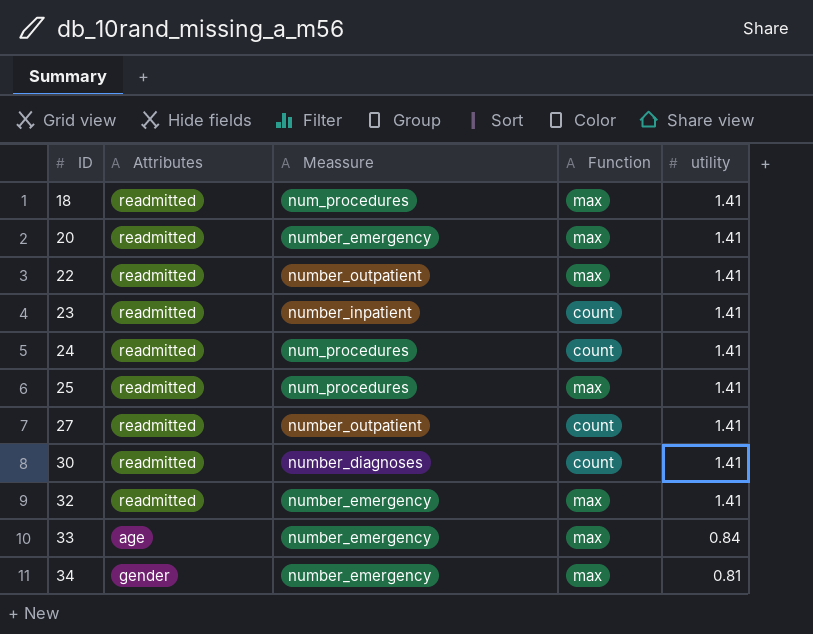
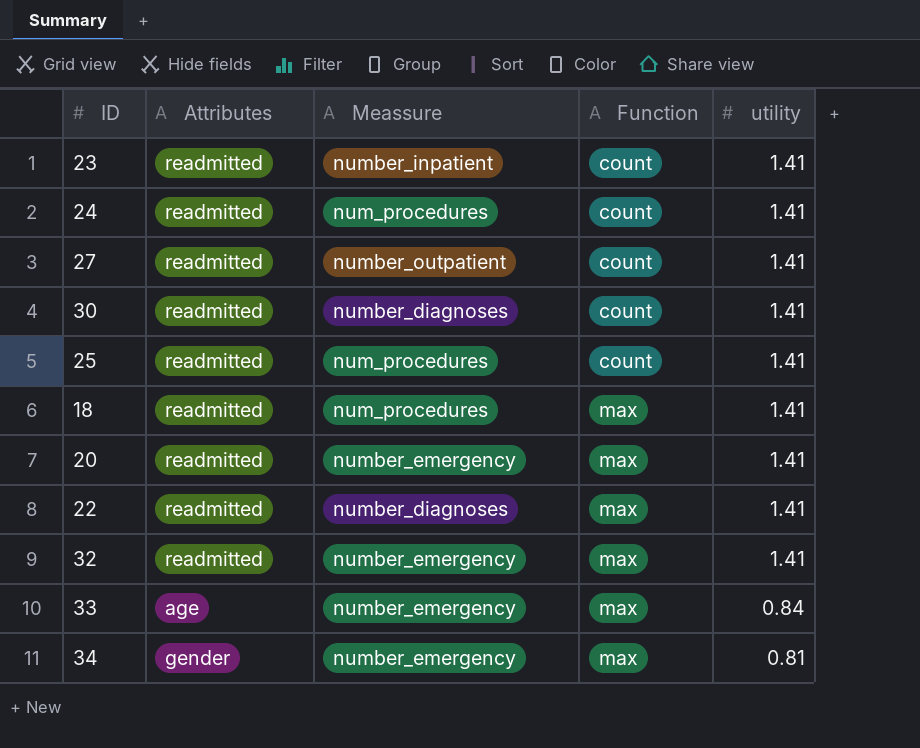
row order: ID ascending -> Function ascending
25 | Function: max -> count
22 | Meassure: number_outpatient -> number_diagnoses

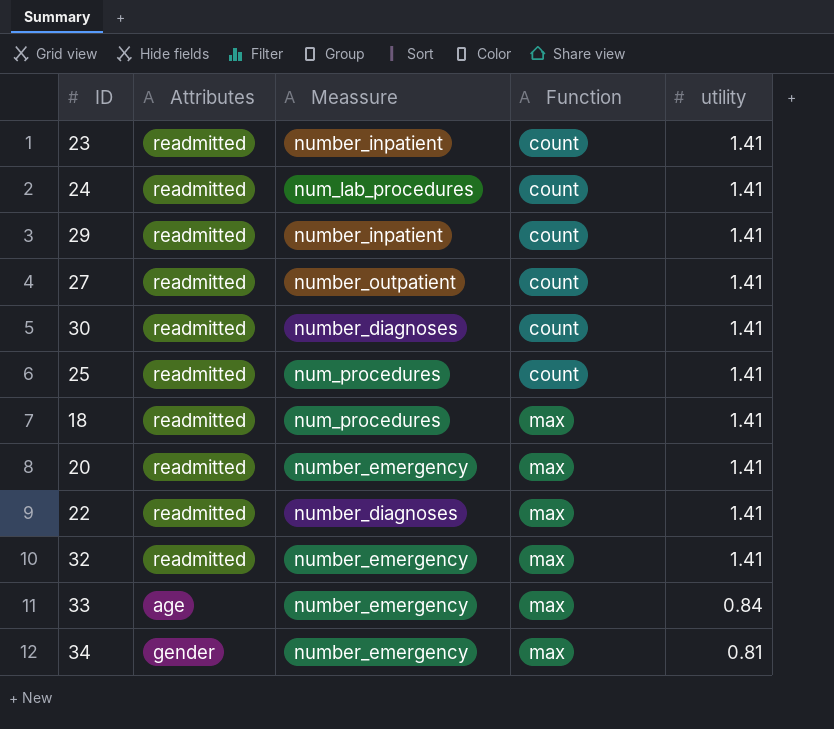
24 | Meassure: num_procedures -> num_lab_procedures
row 29: none -> readmitted | number_inpatient | count | 1.41

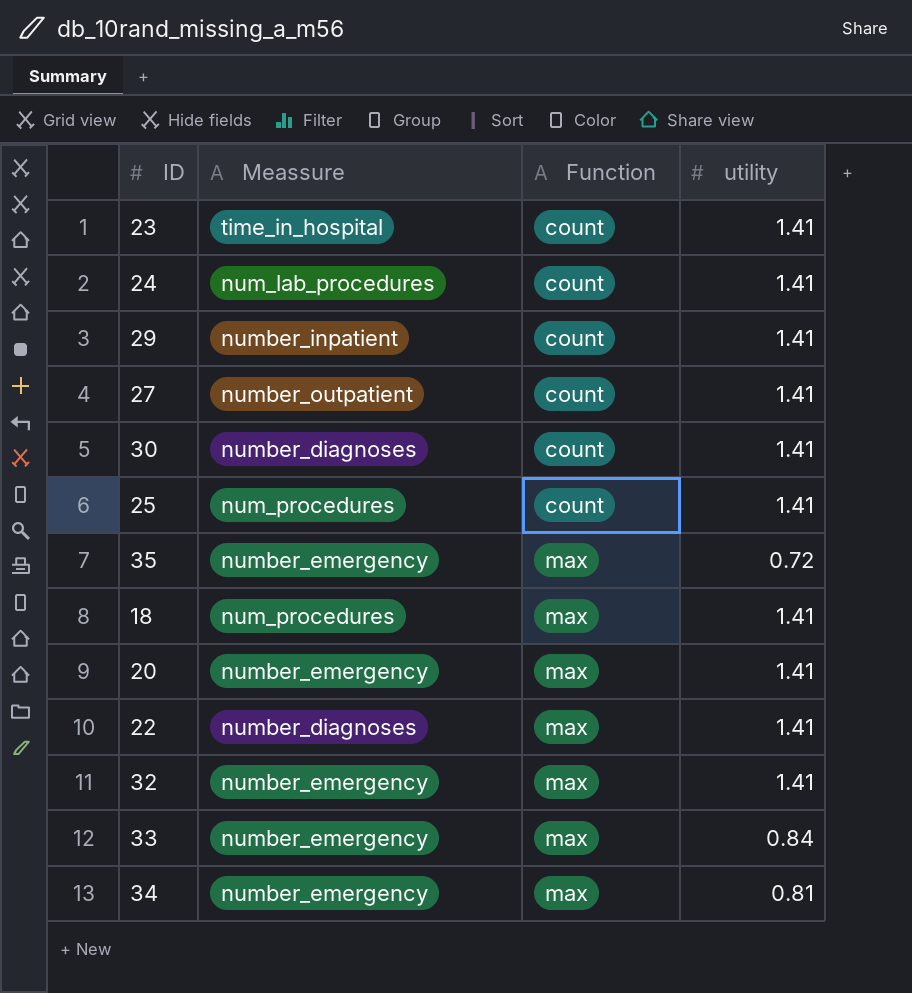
column Attributes | position: 2 -> none
23 | Meassure: number_inpatient -> time_in_hospital
row 35: none -> number_emergency | max | 0.72

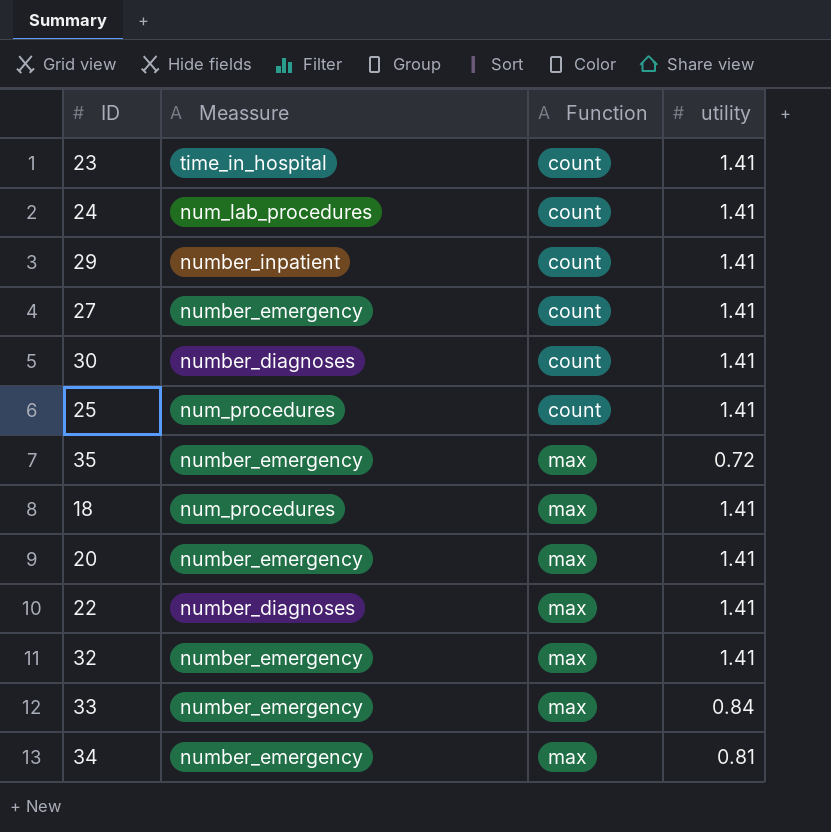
27 | Meassure: number_outpatient -> number_emergency

